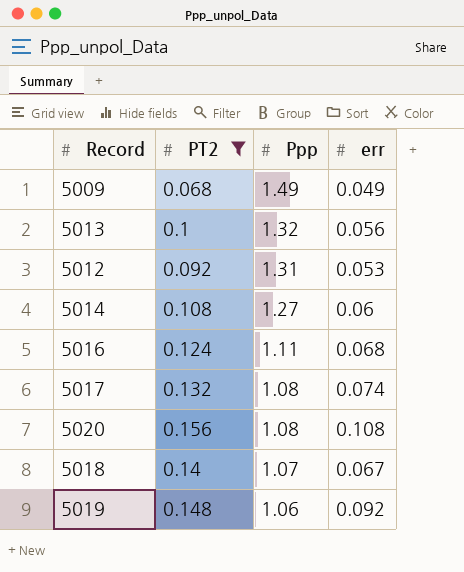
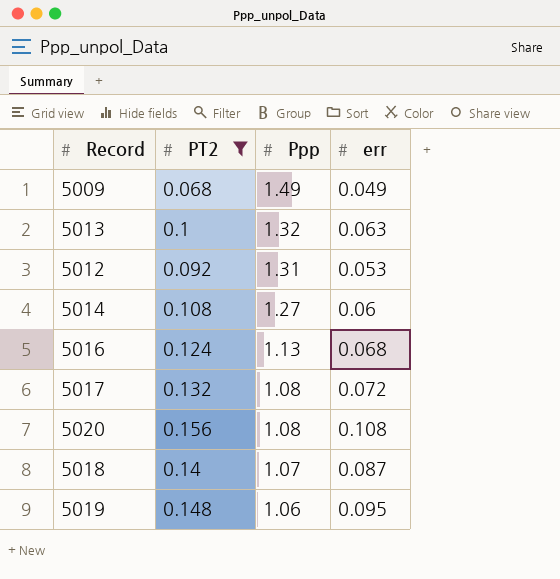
5013 | err: 0.056 -> 0.063
5016 | Ppp: 1.11 -> 1.13
5017 | err: 0.074 -> 0.072
5018 | err: 0.067 -> 0.087
5019 | err: 0.092 -> 0.095

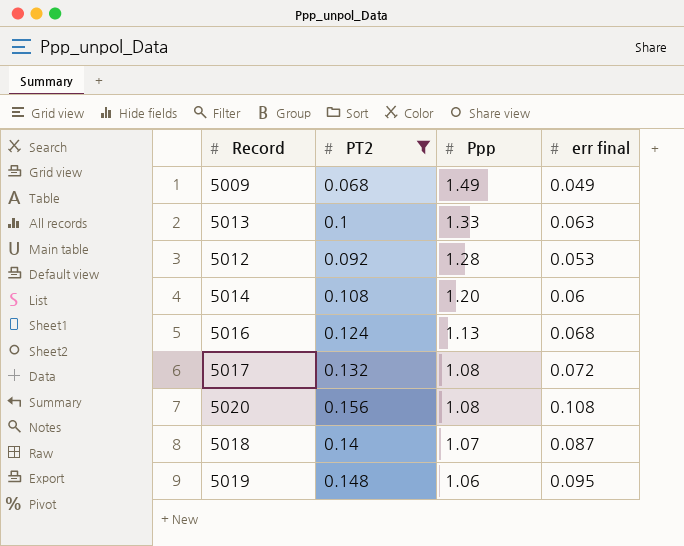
column name: err -> err final
5013 | Ppp: 1.32 -> 1.33
5012 | Ppp: 1.31 -> 1.28
5014 | Ppp: 1.27 -> 1.20

